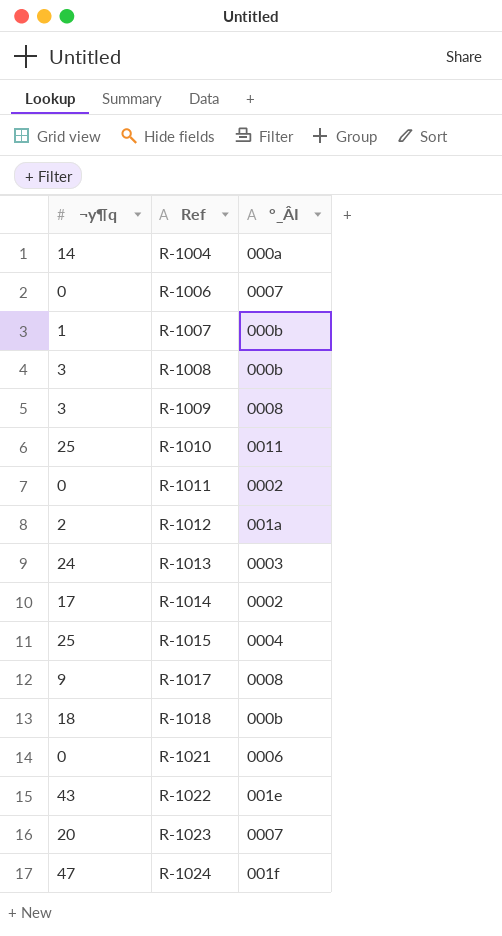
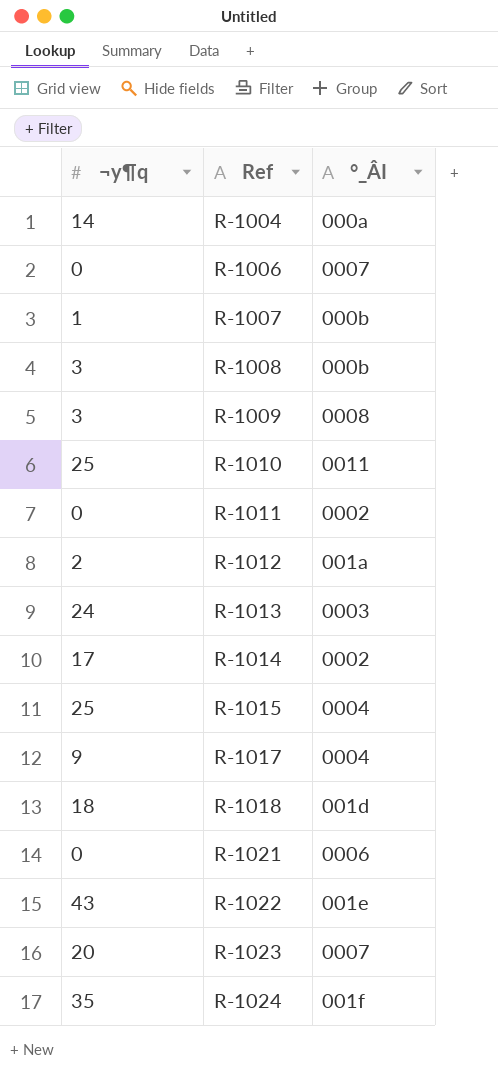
R-1017 | °_ÂI: 0008 -> 0004
R-1018 | °_ÂI: 000b -> 001d
R-1024 | ¬y¶q: 47 -> 35

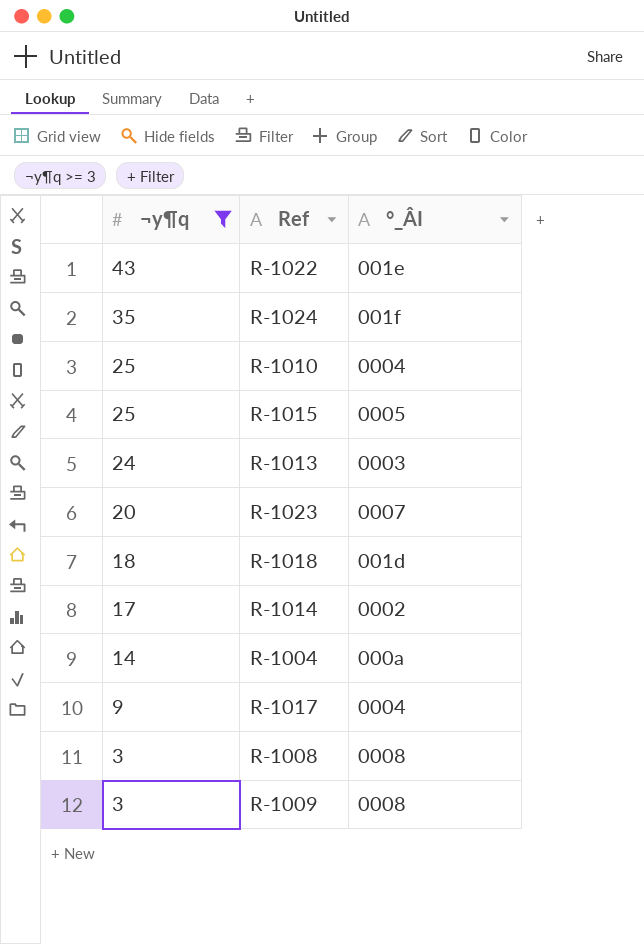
filter: none -> ¬y¶q >= 3
row order: Ref ascending -> ¬y¶q descending
R-1010 | °_ÂI: 0011 -> 0004
R-1015 | °_ÂI: 0004 -> 0005
R-1008 | °_ÂI: 000b -> 0008

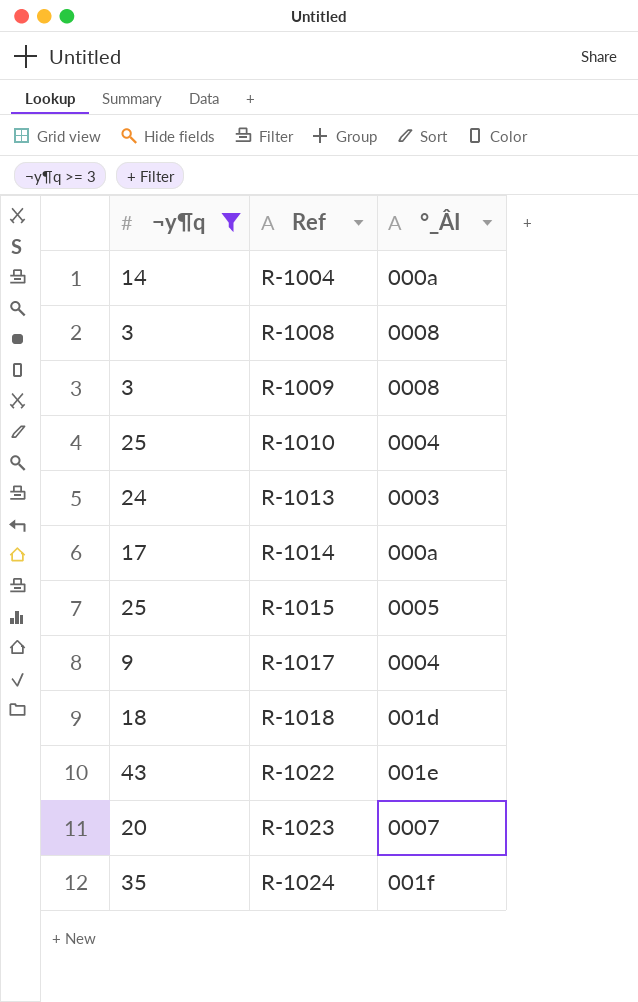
row order: ¬y¶q descending -> Ref ascending
R-1014 | °_ÂI: 0002 -> 000a

